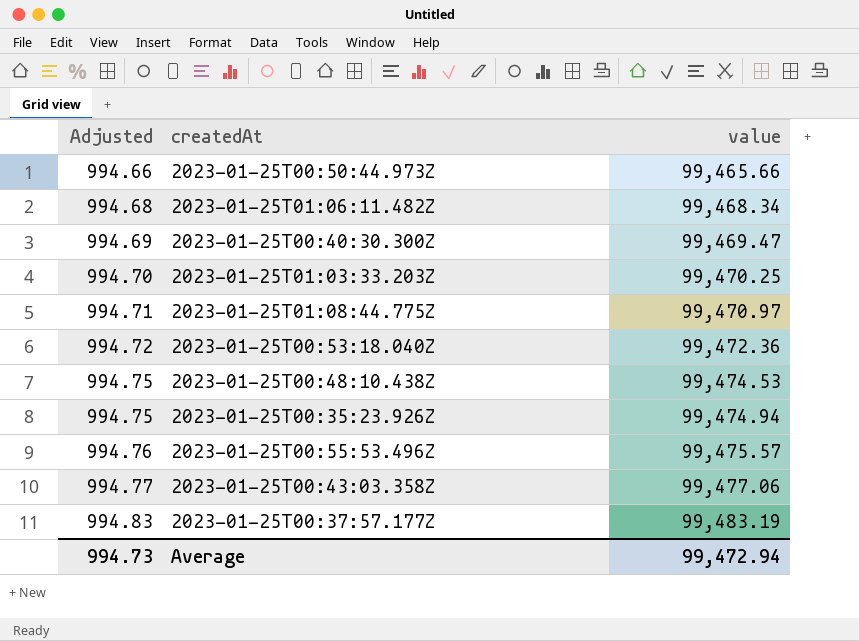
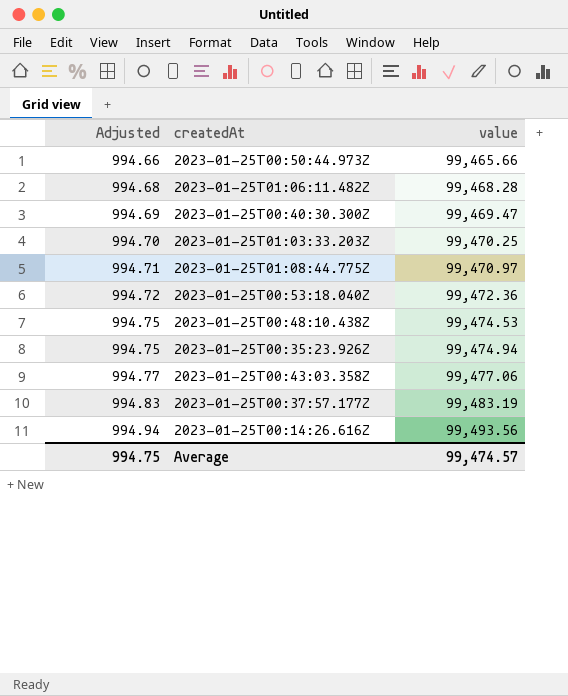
row 2023-01-25T00:55:53.496Z: 994.76 | 99,475.57 -> none
2023-01-25T01:06:11.482Z | value: 99,468.34 -> 99,468.28
row 2023-01-25T00:14:26.616Z: none -> 994.94 | 99,493.56
Average | Adjusted: 994.73 -> 994.75
Average | value: 99,472.94 -> 99,474.57

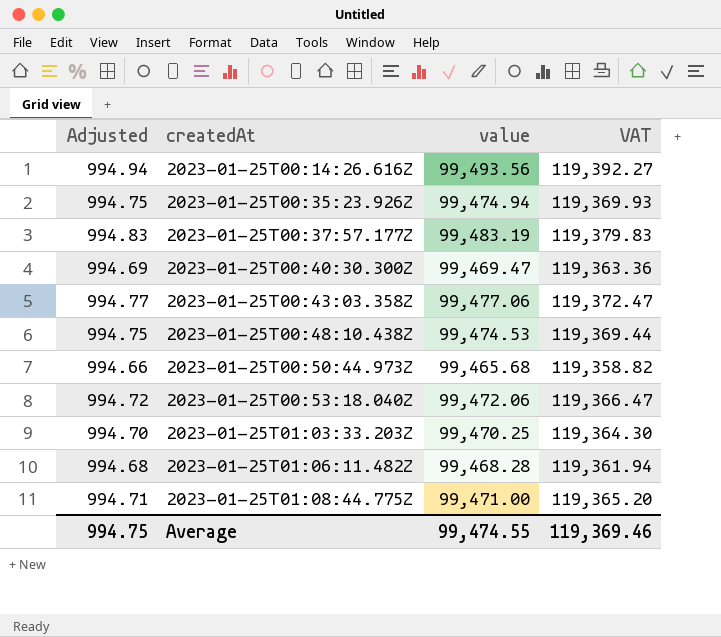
row order: Adjusted ascending -> createdAt ascending
column VAT | formula: none -> [value] * 1.2
2023-01-25T00:50:44.973Z | value: 99,465.66 -> 99,465.68
2023-01-25T00:53:18.040Z | value: 99,472.36 -> 99,472.06
2023-01-25T01:08:44.775Z | value: 99,470.97 -> 99,471.00
Average | value: 99,474.57 -> 99,474.55

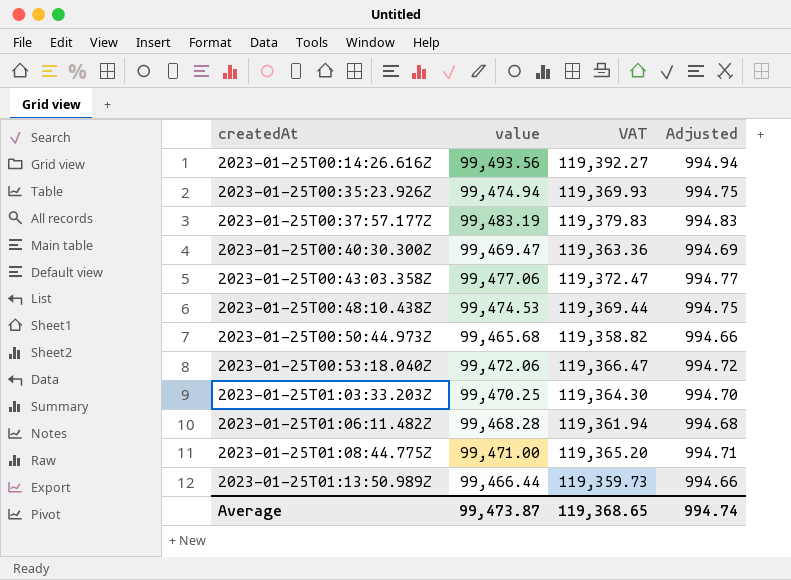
column Adjusted | position: 1 -> 4
row 2023-01-25T01:13:50.989Z: none -> 99,466.44 | 119,359.73 | 994.66
Average | value: 99,474.55 -> 99,473.87
Average | VAT: 119,369.46 -> 119,368.65
Average | Adjusted: 994.75 -> 994.74

